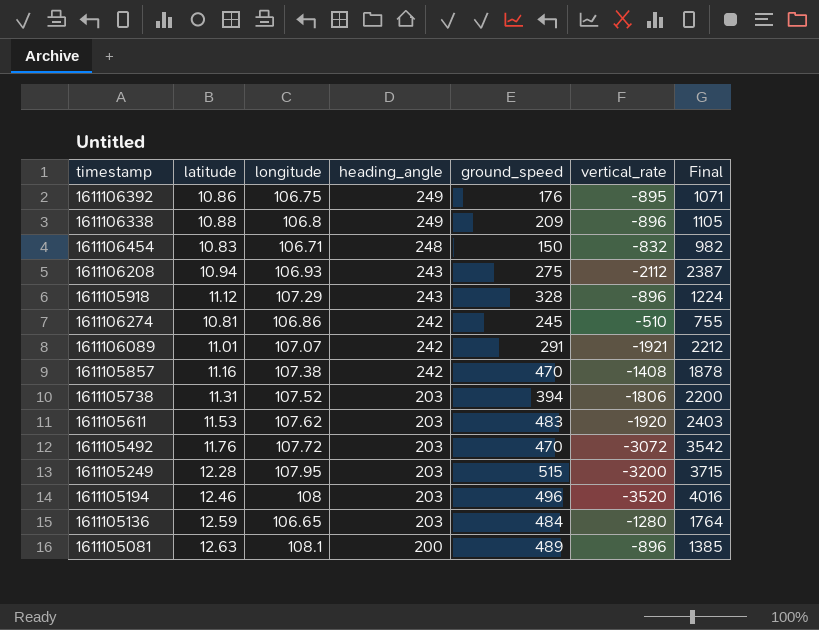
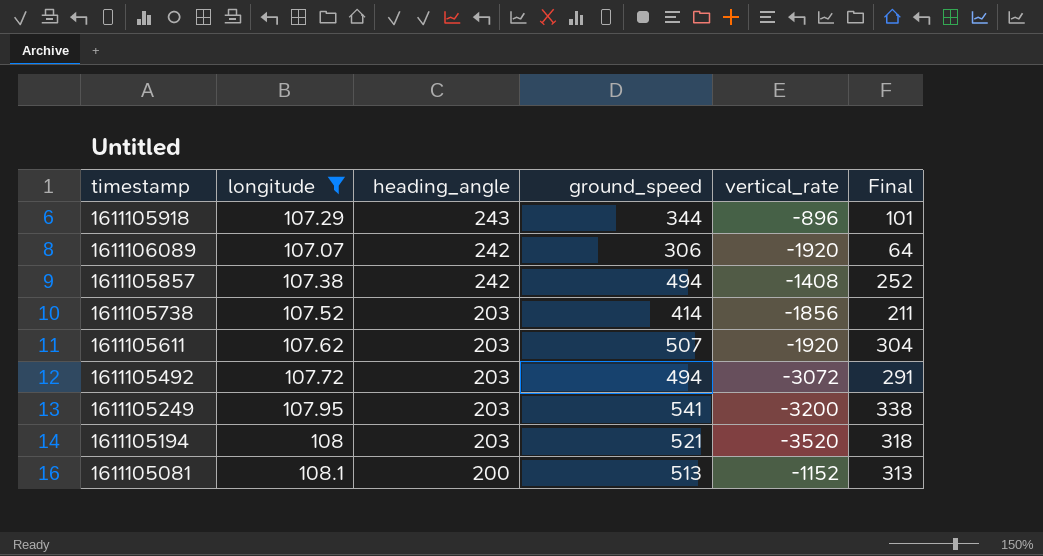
filter: none -> longitude >= 107.07
column latitude | position: 2 -> none
column Final | formula: [ground_speed] - [vertical_rate] -> [ground_speed] - [heading_angle]
1611105918 | ground_speed: 328 -> 344
1611106089 | ground_speed: 291 -> 306
1611106089 | vertical_rate: -1921 -> -1920
1611105857 | ground_speed: 470 -> 494
1611105738 | ground_speed: 394 -> 414
1611105738 | vertical_rate: -1806 -> -1856
1611105611 | ground_speed: 483 -> 507
1611105492 | ground_speed: 470 -> 494
1611105249 | ground_speed: 515 -> 541
1611105194 | ground_speed: 496 -> 521
1611105081 | ground_speed: 489 -> 513
1611105081 | vertical_rate: -896 -> -1152

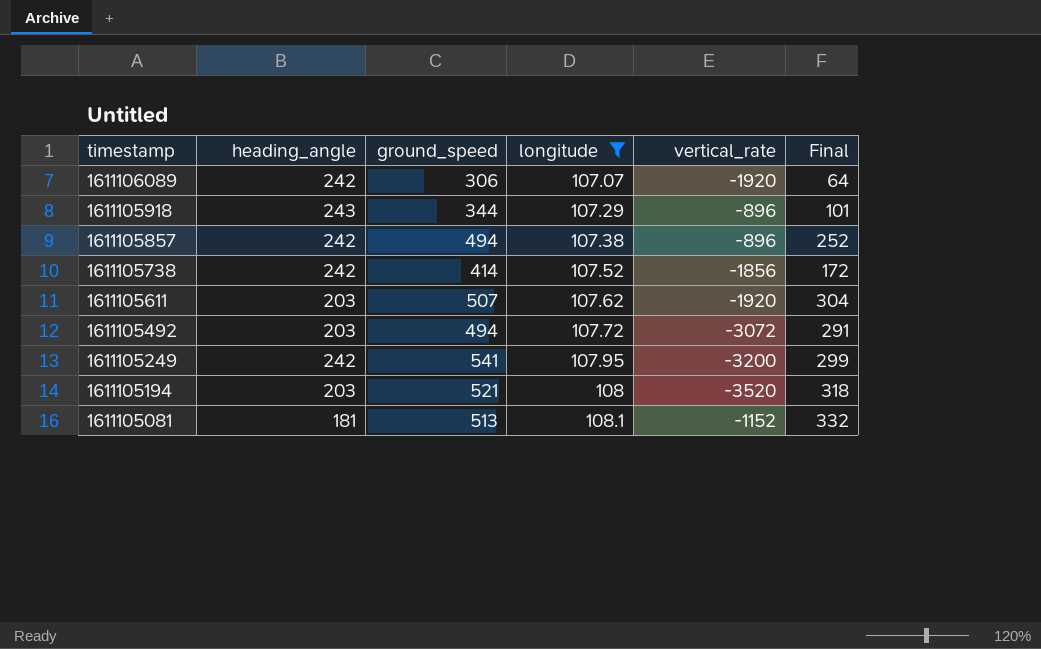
row order: heading_angle descending -> timestamp descending
column longitude | position: 2 -> 4
1611105857 | vertical_rate: -1408 -> -896
1611105738 | heading_angle: 203 -> 242
1611105738 | Final: 211 -> 172
1611105249 | heading_angle: 203 -> 242
1611105249 | Final: 338 -> 299
1611105081 | heading_angle: 200 -> 181
1611105081 | Final: 313 -> 332

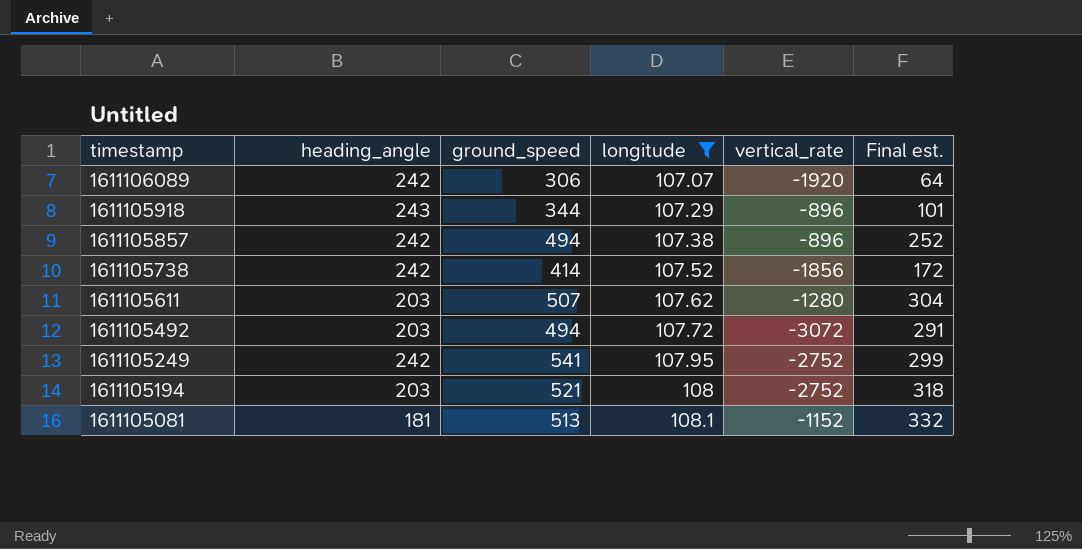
column name: Final -> Final est.
1611105611 | vertical_rate: -1920 -> -1280
1611105249 | vertical_rate: -3200 -> -2752
1611105194 | vertical_rate: -3520 -> -2752

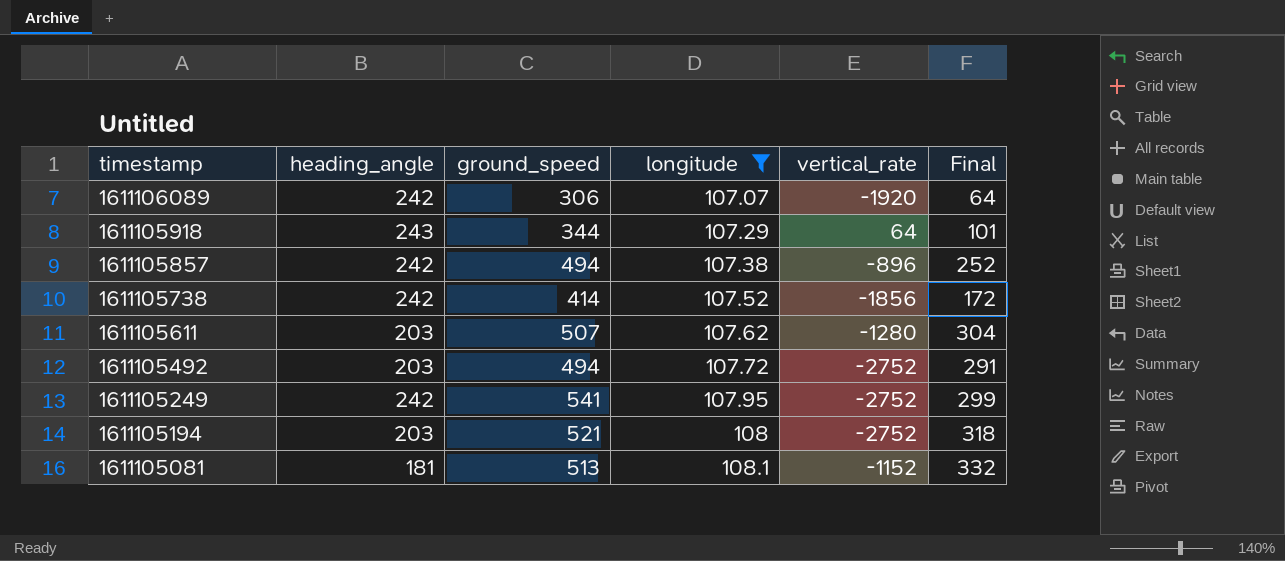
column name: Final est. -> Final
1611105918 | vertical_rate: -896 -> 64
1611105492 | vertical_rate: -3072 -> -2752

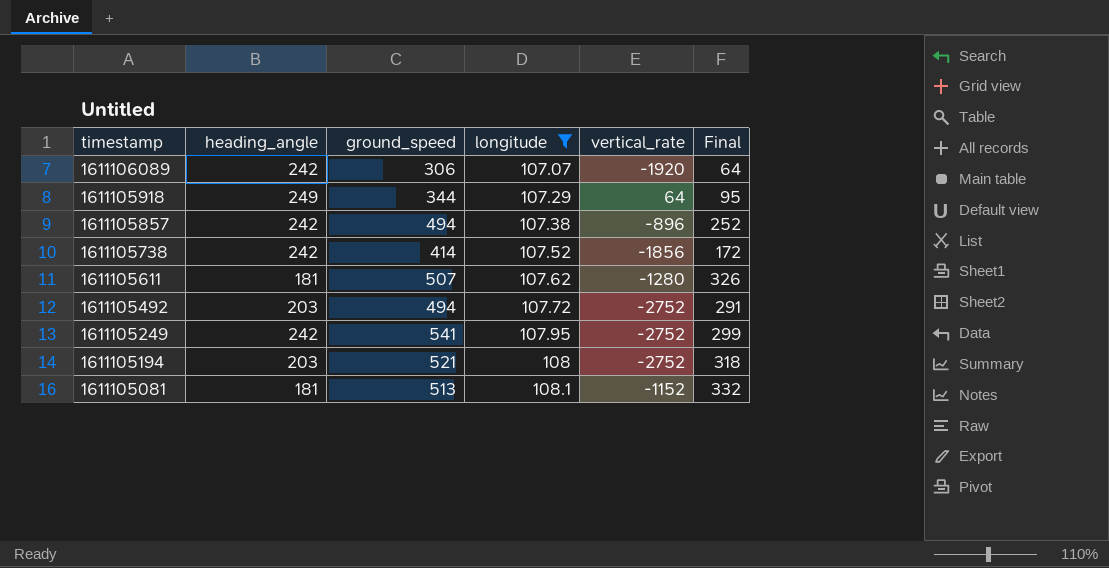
1611105918 | heading_angle: 243 -> 249
1611105918 | Final: 101 -> 95
1611105611 | heading_angle: 203 -> 181
1611105611 | Final: 304 -> 326

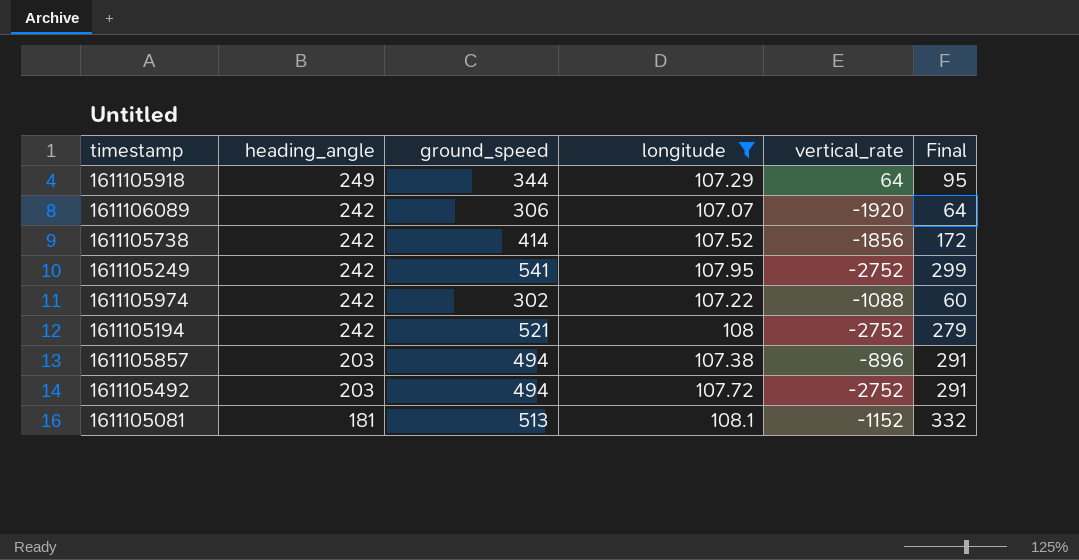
row order: timestamp descending -> heading_angle descending
row 1611105611: 181 | 507 | 107.62 | -1280 | 326 -> none
row 1611105974: none -> 242 | 302 | 107.22 | -1088 | 60
1611105194 | heading_angle: 203 -> 242
1611105194 | Final: 318 -> 279
1611105857 | heading_angle: 242 -> 203
1611105857 | Final: 252 -> 291

